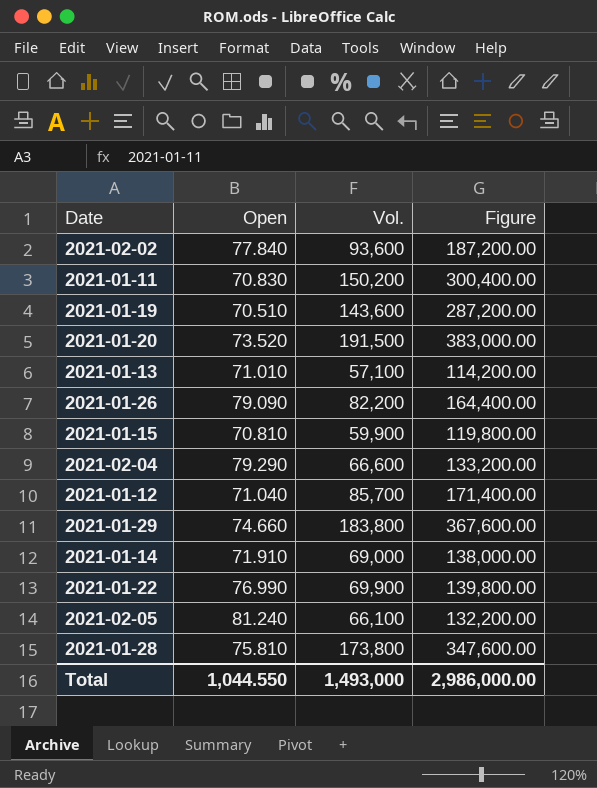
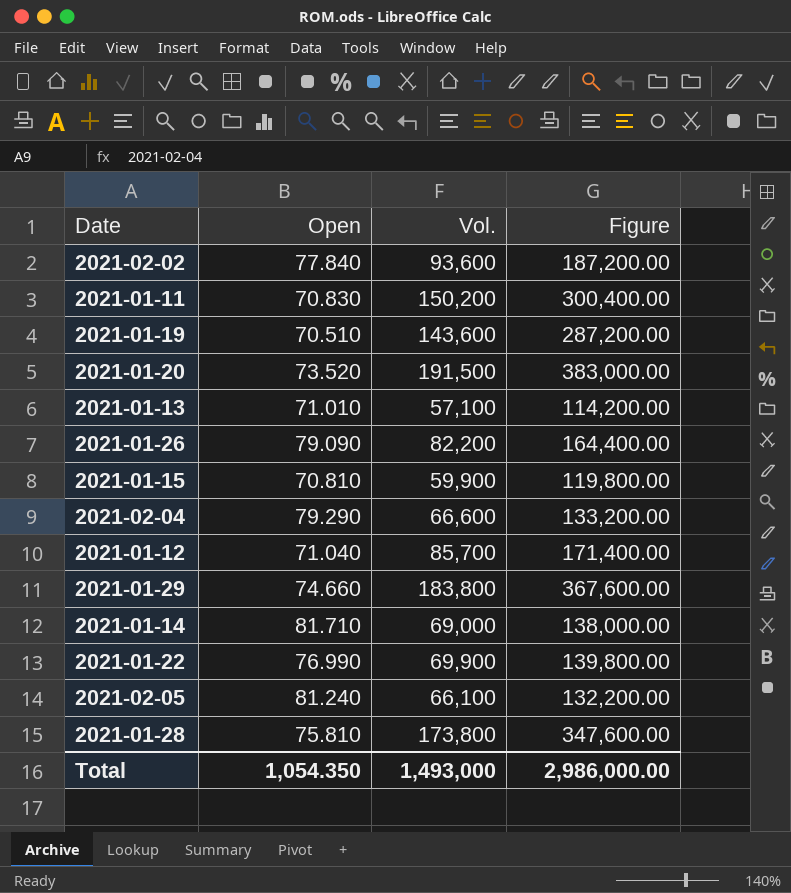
2021-01-14 | Open: 71.910 -> 81.710
Total | Open: 1,044.550 -> 1,054.350

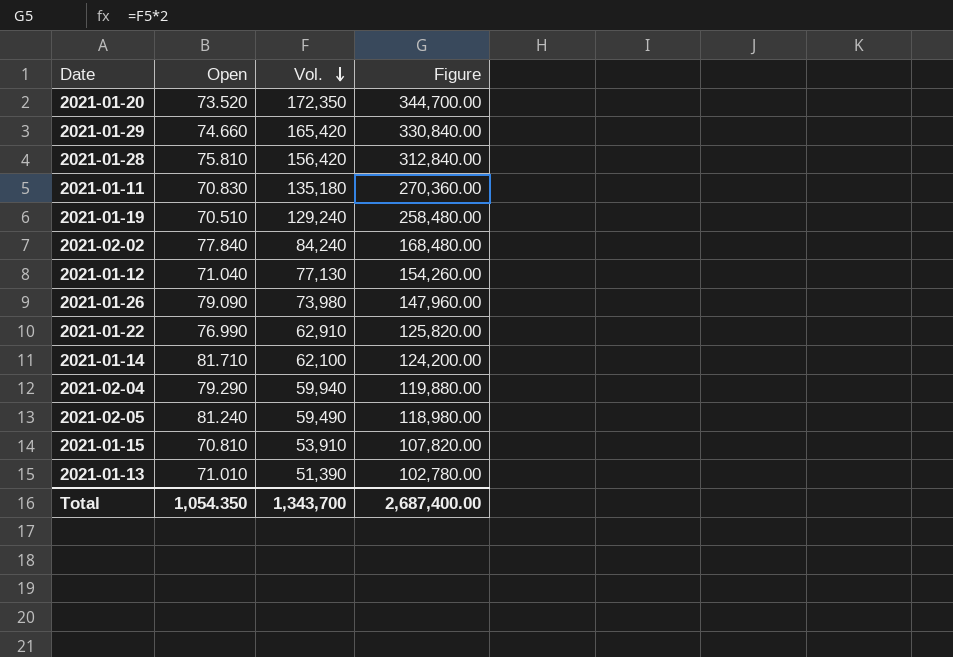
row order: none -> Vol. descending
2021-01-20 | Vol.: 191,500 -> 172,350
2021-01-20 | Figure: 383,000.00 -> 344,700.00
2021-01-29 | Vol.: 183,800 -> 165,420
2021-01-29 | Figure: 367,600.00 -> 330,840.00
2021-01-28 | Vol.: 173,800 -> 156,420
2021-01-28 | Figure: 347,600.00 -> 312,840.00
2021-01-11 | Vol.: 150,200 -> 135,180
2021-01-11 | Figure: 300,400.00 -> 270,360.00
2021-01-19 | Vol.: 143,600 -> 129,240
2021-01-19 | Figure: 287,200.00 -> 258,480.00
2021-02-02 | Vol.: 93,600 -> 84,240
2021-02-02 | Figure: 187,200.00 -> 168,480.00
2021-01-12 | Vol.: 85,700 -> 77,130
2021-01-12 | Figure: 171,400.00 -> 154,260.00
2021-01-26 | Vol.: 82,200 -> 73,980
2021-01-26 | Figure: 164,400.00 -> 147,960.00
2021-01-22 | Vol.: 69,900 -> 62,910
2021-01-22 | Figure: 139,800.00 -> 125,820.00
2021-01-14 | Vol.: 69,000 -> 62,100
2021-01-14 | Figure: 138,000.00 -> 124,200.00
2021-02-04 | Vol.: 66,600 -> 59,940
2021-02-04 | Figure: 133,200.00 -> 119,880.00
2021-02-05 | Vol.: 66,100 -> 59,490
2021-02-05 | Figure: 132,200.00 -> 118,980.00
2021-01-15 | Vol.: 59,900 -> 53,910
2021-01-15 | Figure: 119,800.00 -> 107,820.00
2021-01-13 | Vol.: 57,100 -> 51,390
2021-01-13 | Figure: 114,200.00 -> 102,780.00
Total | Vol.: 1,493,000 -> 1,343,700
Total | Figure: 2,986,000.00 -> 2,687,400.00

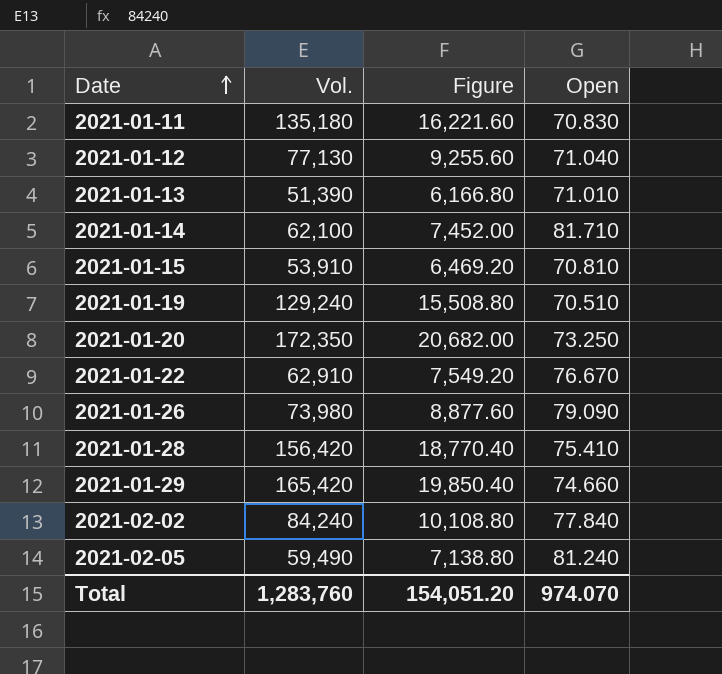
row order: Vol. descending -> Date ascending
column Figure | formula: [Vol.] * 2 -> [Vol.] * 0.12
column Open | position: 2 -> 4
row 2021-02-04: 79.290 | 59,940 | 119,880.00 -> none
2021-01-20 | Open: 73.520 -> 73.250
2021-01-22 | Open: 76.990 -> 76.670
2021-01-28 | Open: 75.810 -> 75.410
Total | Vol.: 1,343,700 -> 1,283,760
Total | Figure: 2,687,400.00 -> 154,051.20
Total | Open: 1,054.350 -> 974.070

